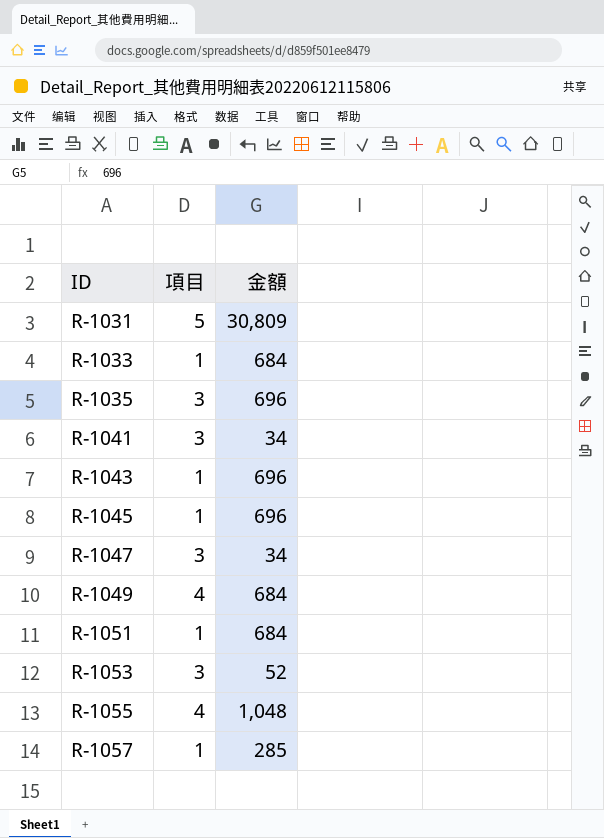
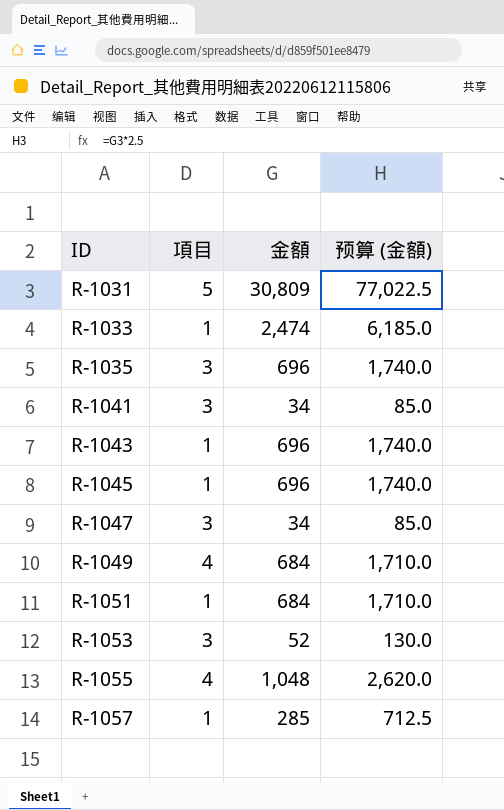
column 预算 (金額) | formula: none -> [金額] * 2.5
R-1033 | 金額: 684 -> 2,474

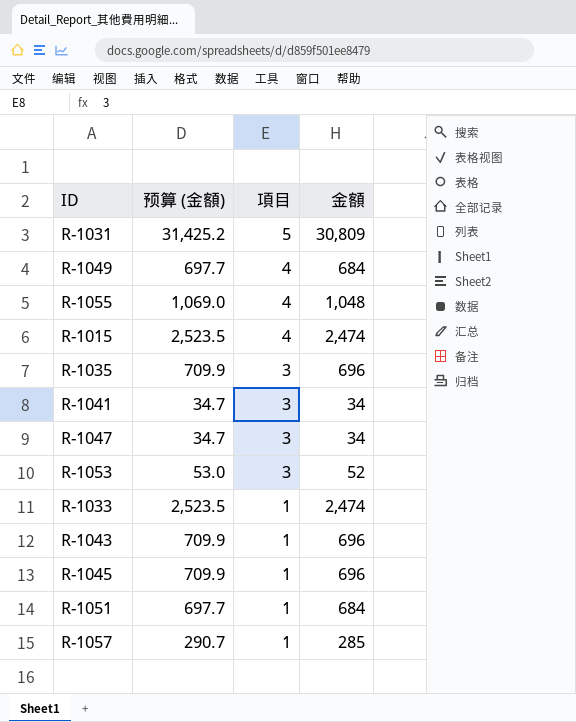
row order: ID ascending -> 項目 descending
column 预算 (金額) | formula: [金額] * 2.5 -> [金額] * 1.02
column 预算 (金額) | position: 4 -> 2
row R-1015: none -> 2,523.5 | 4 | 2,474

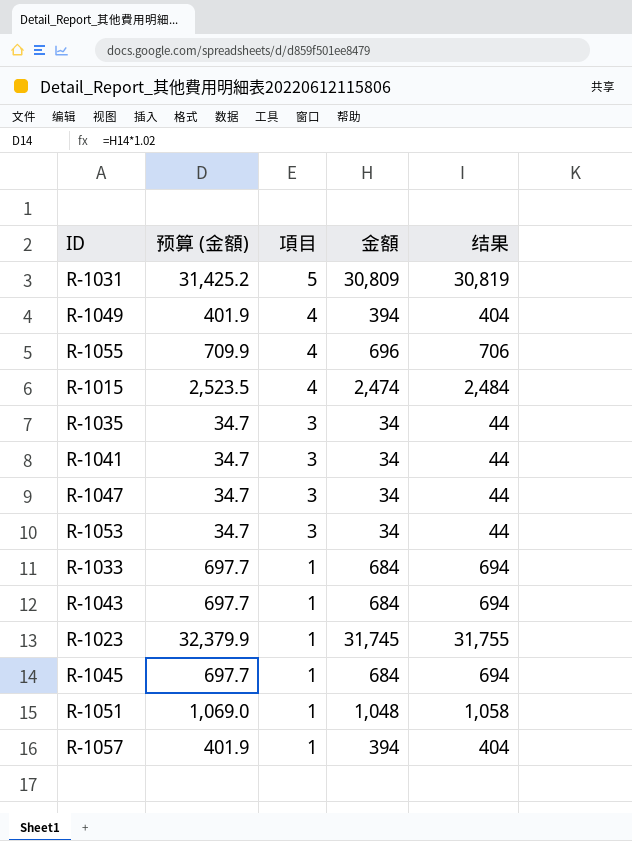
column 结果 | formula: none -> [金額] + 10
R-1049 | 预算 (金額): 697.7 -> 401.9
R-1049 | 金額: 684 -> 394
R-1055 | 预算 (金額): 1,069.0 -> 709.9
R-1055 | 金額: 1,048 -> 696
R-1035 | 预算 (金額): 709.9 -> 34.7
R-1035 | 金額: 696 -> 34
R-1053 | 预算 (金額): 53.0 -> 34.7
R-1053 | 金額: 52 -> 34
R-1033 | 预算 (金額): 2,523.5 -> 697.7
R-1033 | 金額: 2,474 -> 684
R-1043 | 预算 (金額): 709.9 -> 697.7
R-1043 | 金額: 696 -> 684
row R-1023: none -> 32,379.9 | 1 | 31,745 | 31,755
R-1045 | 预算 (金額): 709.9 -> 697.7
R-1045 | 金額: 696 -> 684
R-1051 | 预算 (金額): 697.7 -> 1,069.0
R-1051 | 金額: 684 -> 1,048
R-1057 | 预算 (金額): 290.7 -> 401.9
R-1057 | 金額: 285 -> 394

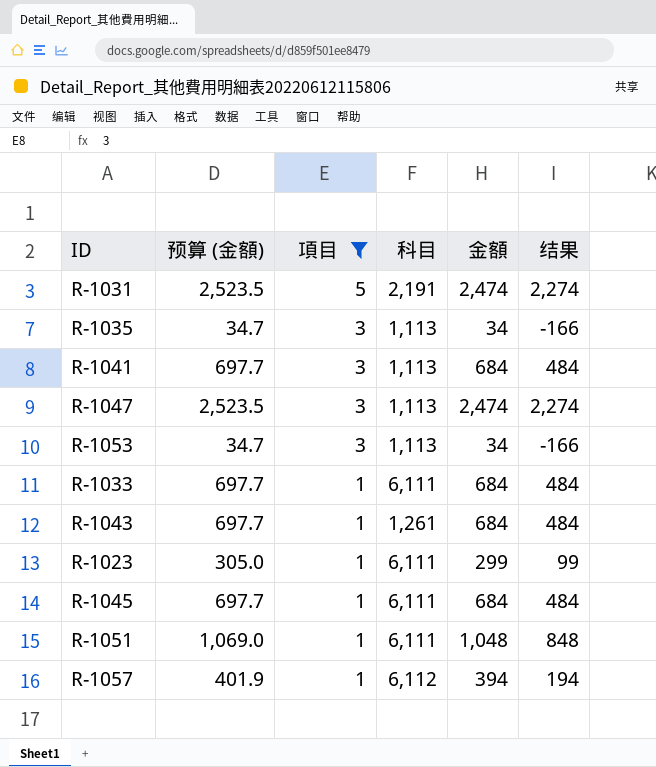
filter: none -> 項目 != 4
column 科目 | position: none -> 4
column 结果 | formula: [金額] + 10 -> [金額] - 200
R-1031 | 预算 (金額): 31,425.2 -> 2,523.5
R-1031 | 金額: 30,809 -> 2,474
R-1041 | 预算 (金額): 34.7 -> 697.7
R-1041 | 金額: 34 -> 684
R-1047 | 预算 (金額): 34.7 -> 2,523.5
R-1047 | 金額: 34 -> 2,474
R-1023 | 预算 (金額): 32,379.9 -> 305.0
R-1023 | 金額: 31,745 -> 299

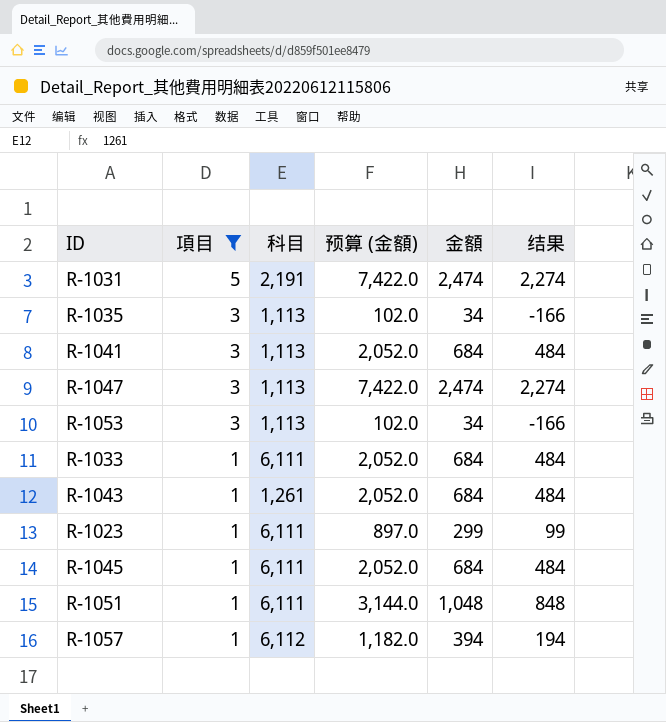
column 预算 (金額) | formula: [金額] * 1.02 -> [金額] * 3
column 预算 (金額) | position: 2 -> 4

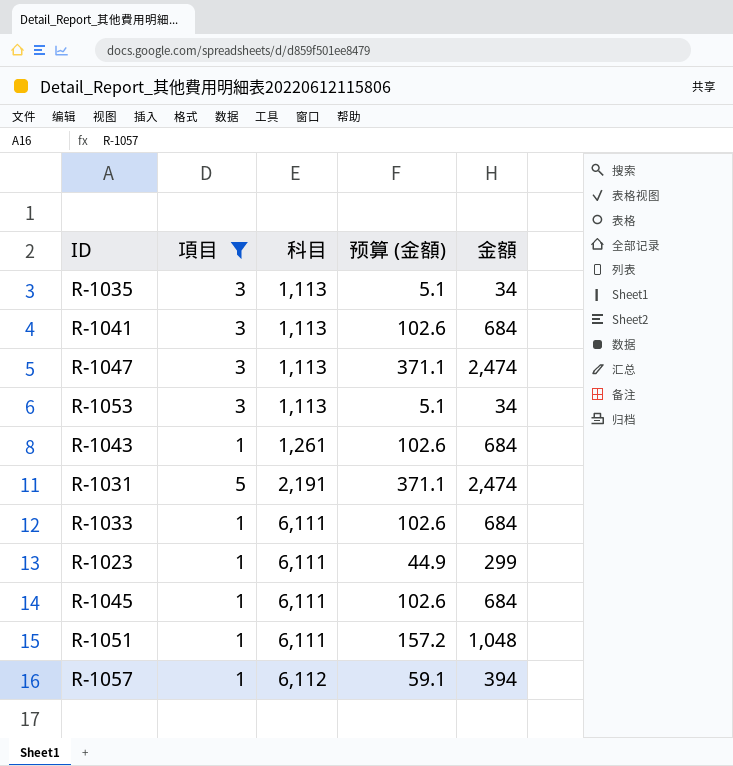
row order: 項目 descending -> 科目 ascending
column 结果 | formula: [金額] - 200 -> none
column 预算 (金額) | formula: [金額] * 3 -> [金額] * 0.15

